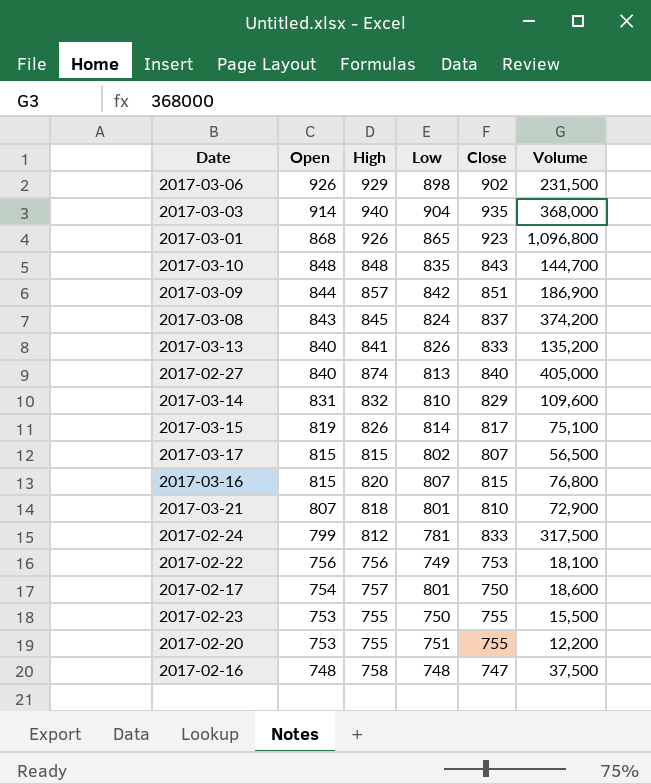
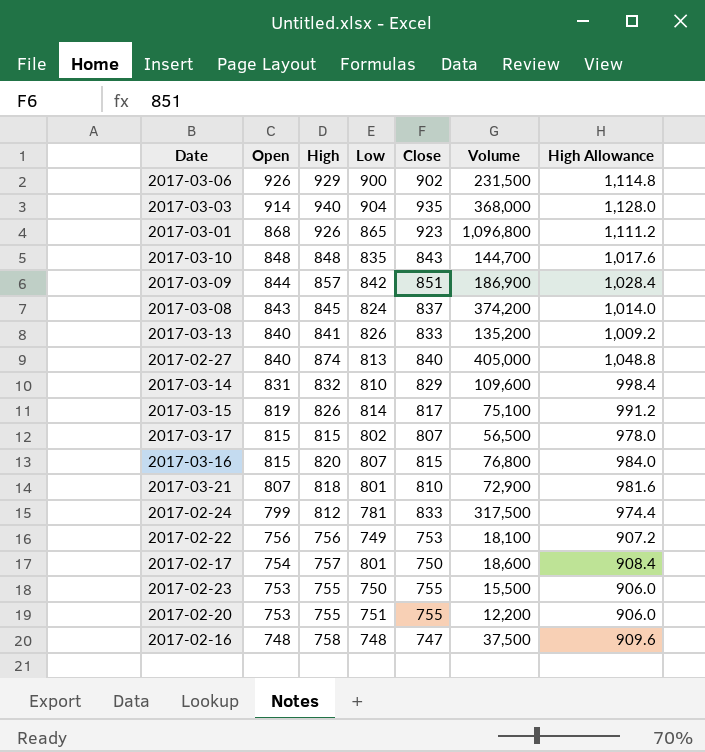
column High Allowance | formula: none -> [High] * 1.2
2017-03-06 | Low: 898 -> 900

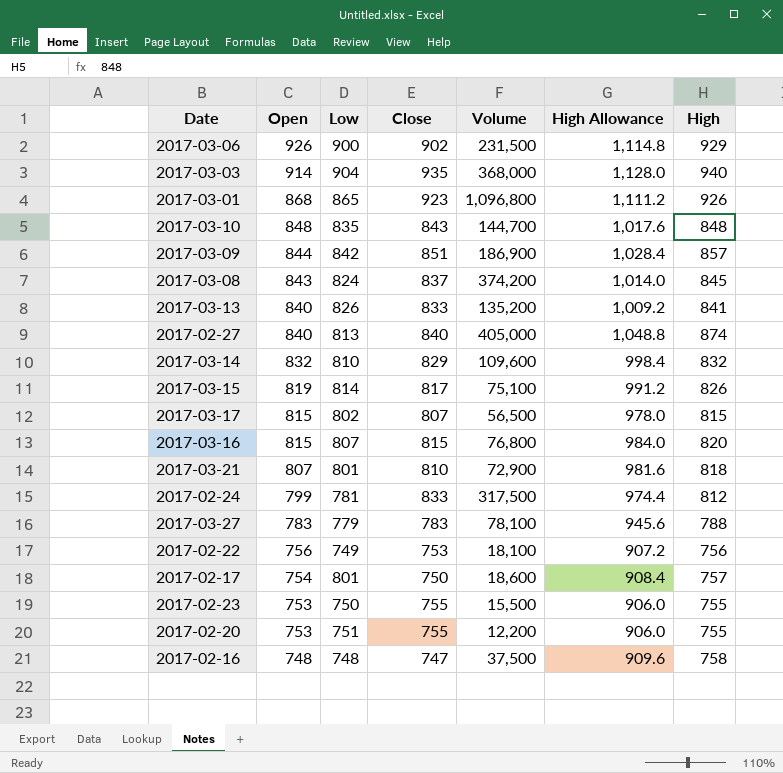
column High | position: 3 -> 7
2017-03-14 | Open: 831 -> 832
row 2017-03-27: none -> 783 | 779 | 783 | 78,100 | 945.6 | 788

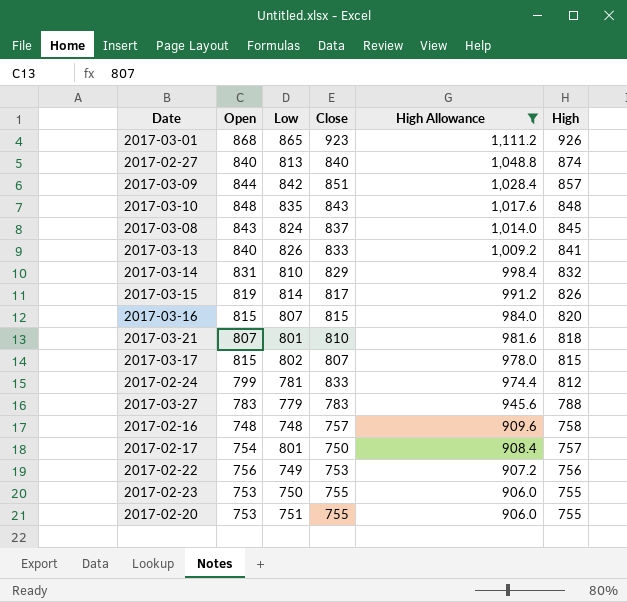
filter: none -> High Allowance <= 1,111.2
row order: Open descending -> High Allowance descending
column Volume | position: 5 -> none
2017-03-14 | Open: 832 -> 831
2017-02-16 | Close: 747 -> 757

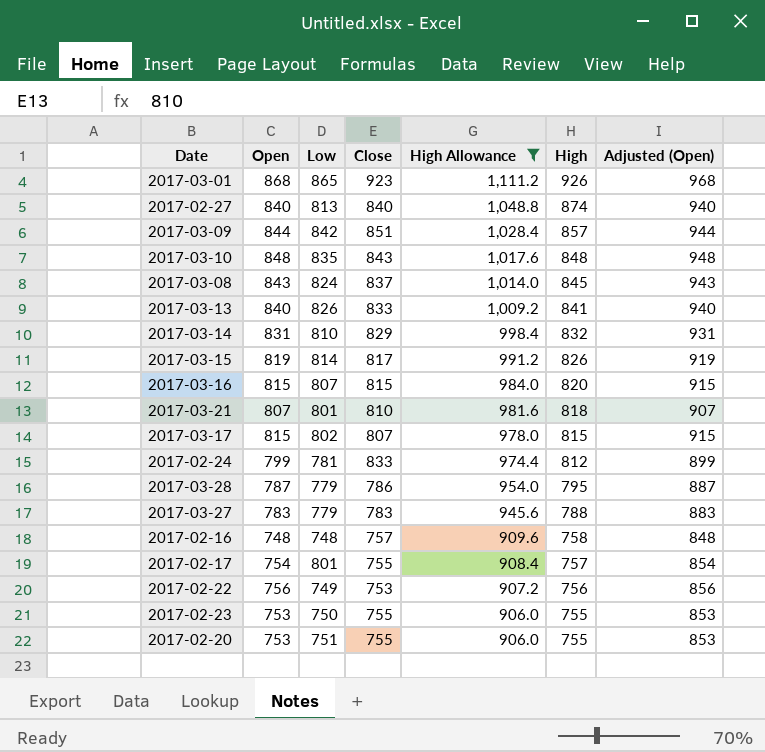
column Adjusted (Open) | formula: none -> [Open] + 100
row 2017-03-28: none -> 787 | 779 | 786 | 954.0 | 795 | 887
2017-02-17 | Close: 750 -> 755

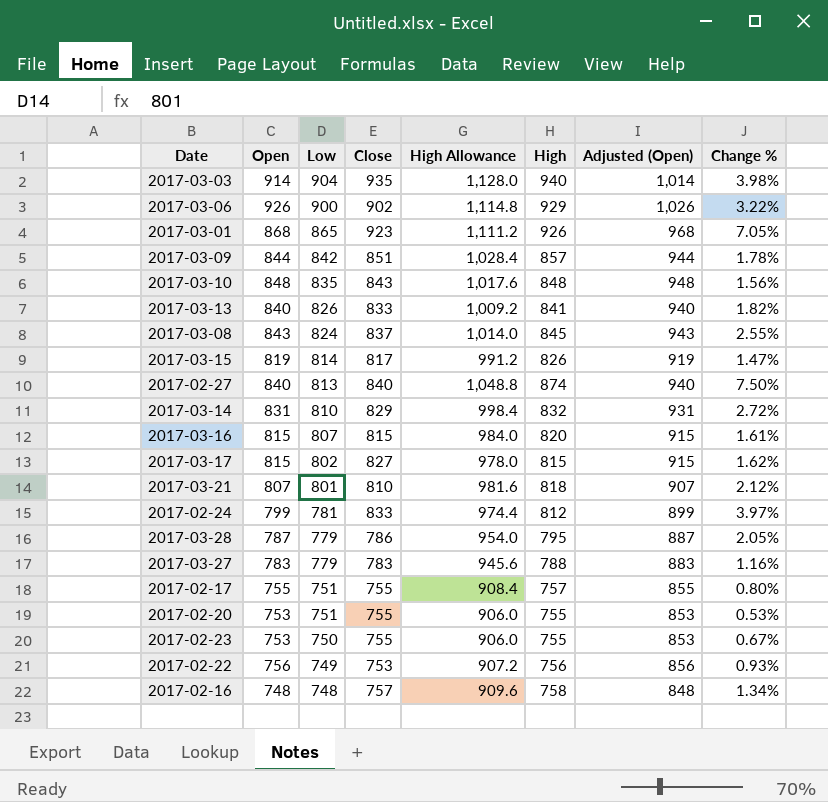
filter: High Allowance <= 1,111.2 -> none
row order: High Allowance descending -> Low descending
column Change % | formula: none -> ([High] - [Low]) / [Low]
2017-03-17 | Close: 807 -> 827
2017-02-17 | Open: 754 -> 755
2017-02-17 | Low: 801 -> 751
2017-02-17 | Adjusted (Open): 854 -> 855

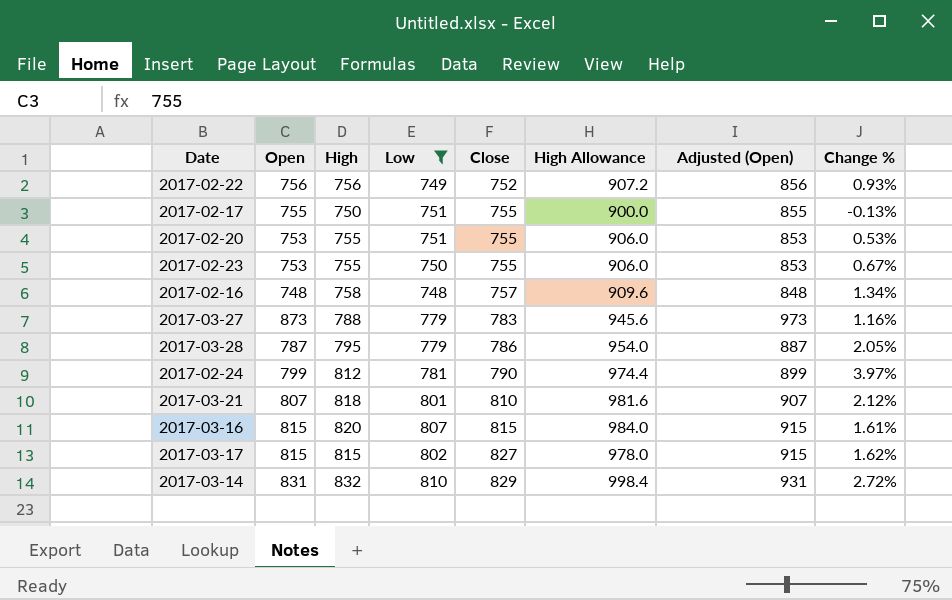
filter: none -> Low <= 810
row order: Low descending -> Close ascending
column High | position: 6 -> 3
2017-02-22 | Close: 753 -> 752
2017-02-17 | High: 757 -> 750
2017-02-17 | High Allowance: 908.4 -> 900.0
2017-02-17 | Change %: 0.80% -> -0.13%
2017-03-27 | Open: 783 -> 873
2017-03-27 | Adjusted (Open): 883 -> 973
2017-02-24 | Close: 833 -> 790

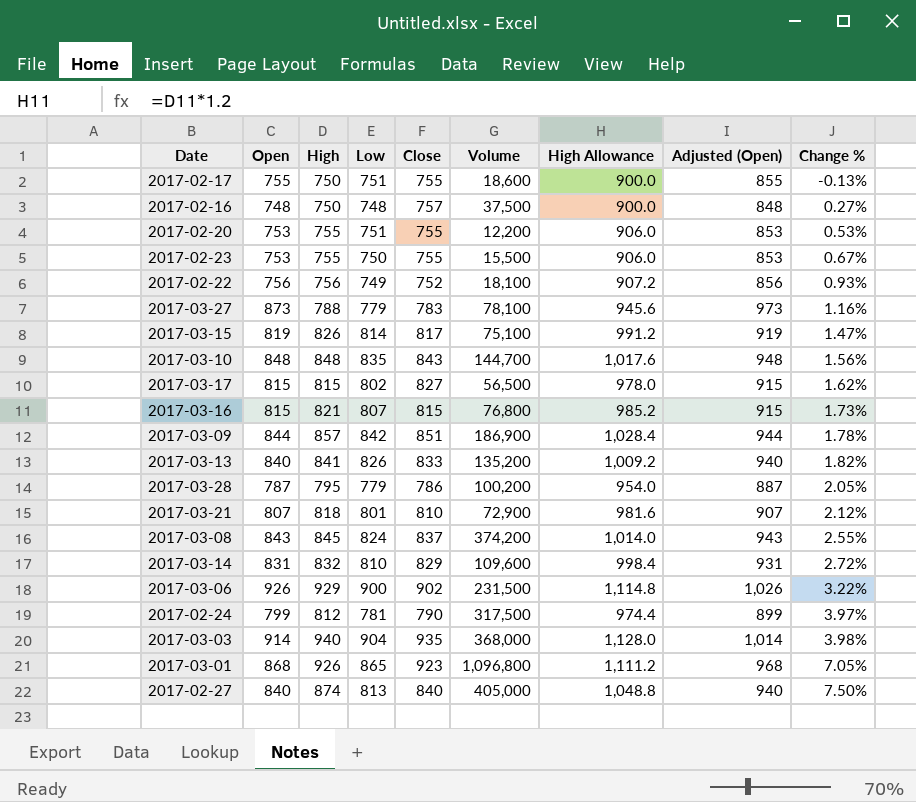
filter: Low <= 810 -> none
row order: Close ascending -> Change % ascending
column Volume | position: none -> 6
2017-02-16 | High: 758 -> 750
2017-02-16 | High Allowance: 909.6 -> 900.0
2017-02-16 | Change %: 1.34% -> 0.27%
2017-03-16 | High: 820 -> 821
2017-03-16 | High Allowance: 984.0 -> 985.2
2017-03-16 | Change %: 1.61% -> 1.73%

